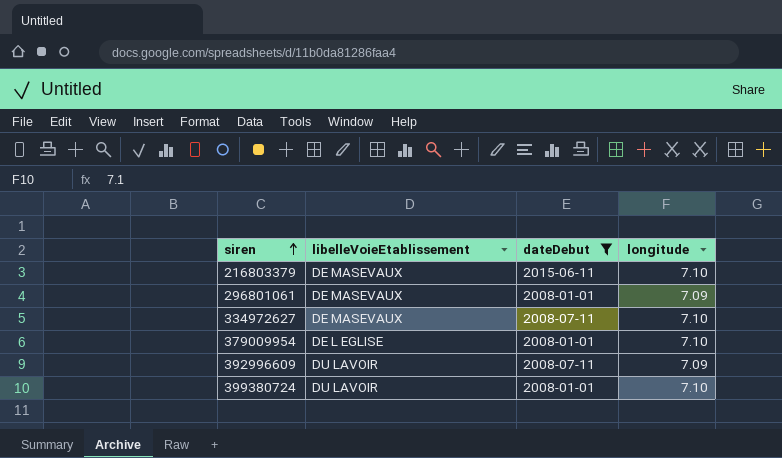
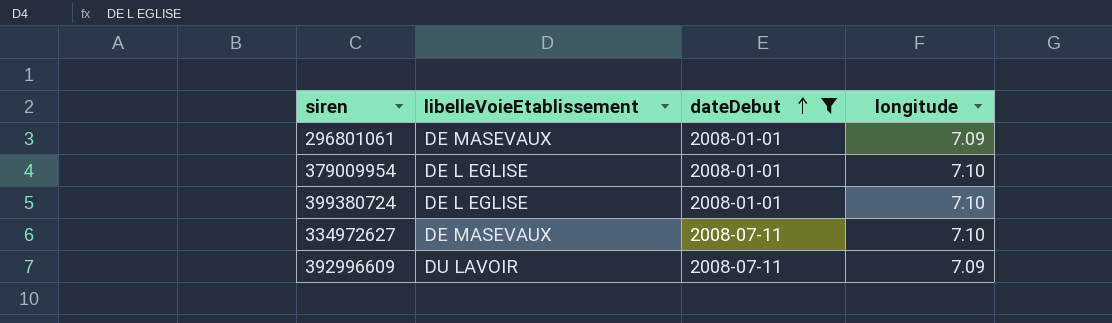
row order: siren ascending -> dateDebut ascending
row 216803379: DE MASEVAUX | 2015-06-11 | 7.10 -> none
399380724 | libelleVoieEtablissement: DU LAVOIR -> DE L EGLISE

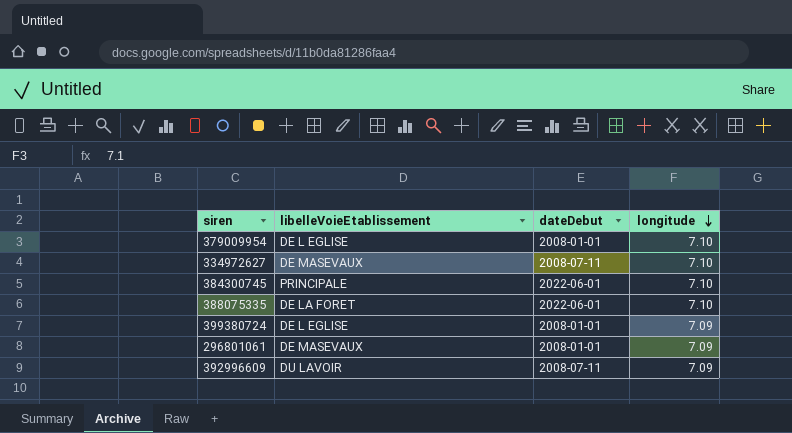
filter: dateDebut != 2022-06-01 -> none
row order: dateDebut ascending -> longitude descending
399380724 | longitude: 7.10 -> 7.09

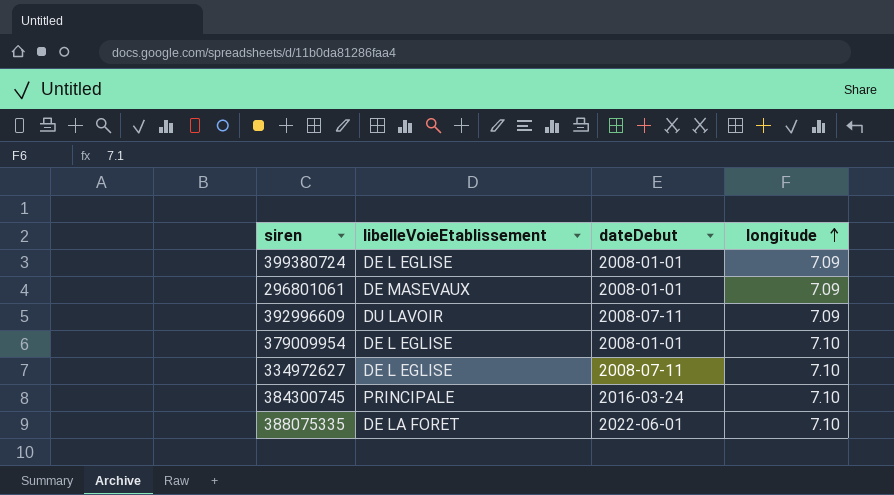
row order: longitude descending -> longitude ascending
334972627 | libelleVoieEtablissement: DE MASEVAUX -> DE L EGLISE
384300745 | dateDebut: 2022-06-01 -> 2016-03-24

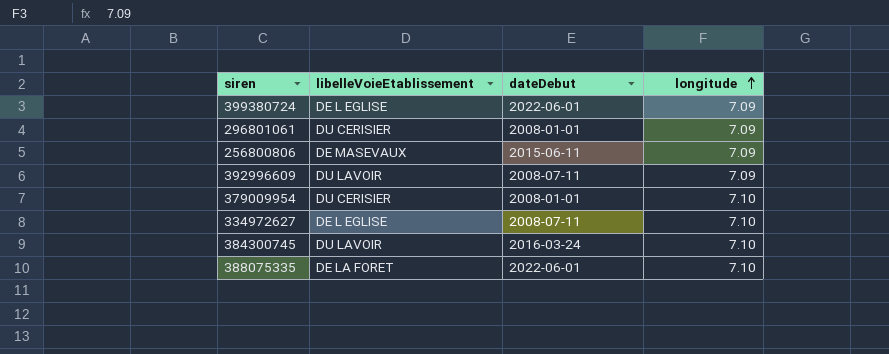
399380724 | dateDebut: 2008-01-01 -> 2022-06-01
296801061 | libelleVoieEtablissement: DE MASEVAUX -> DU CERISIER
row 256800806: none -> DE MASEVAUX | 2015-06-11 | 7.09
379009954 | libelleVoieEtablissement: DE L EGLISE -> DU CERISIER
384300745 | libelleVoieEtablissement: PRINCIPALE -> DU LAVOIR

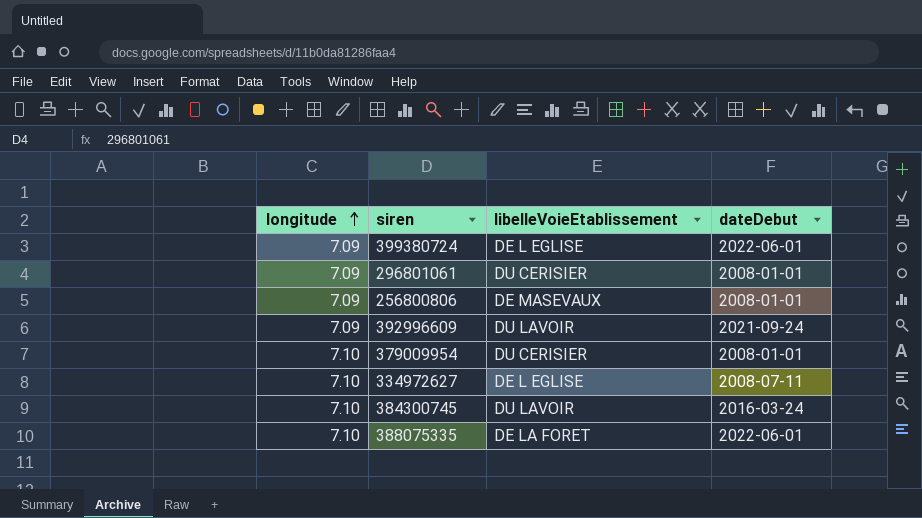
column longitude | position: 4 -> 1
256800806 | dateDebut: 2015-06-11 -> 2008-01-01
392996609 | dateDebut: 2008-07-11 -> 2021-09-24

